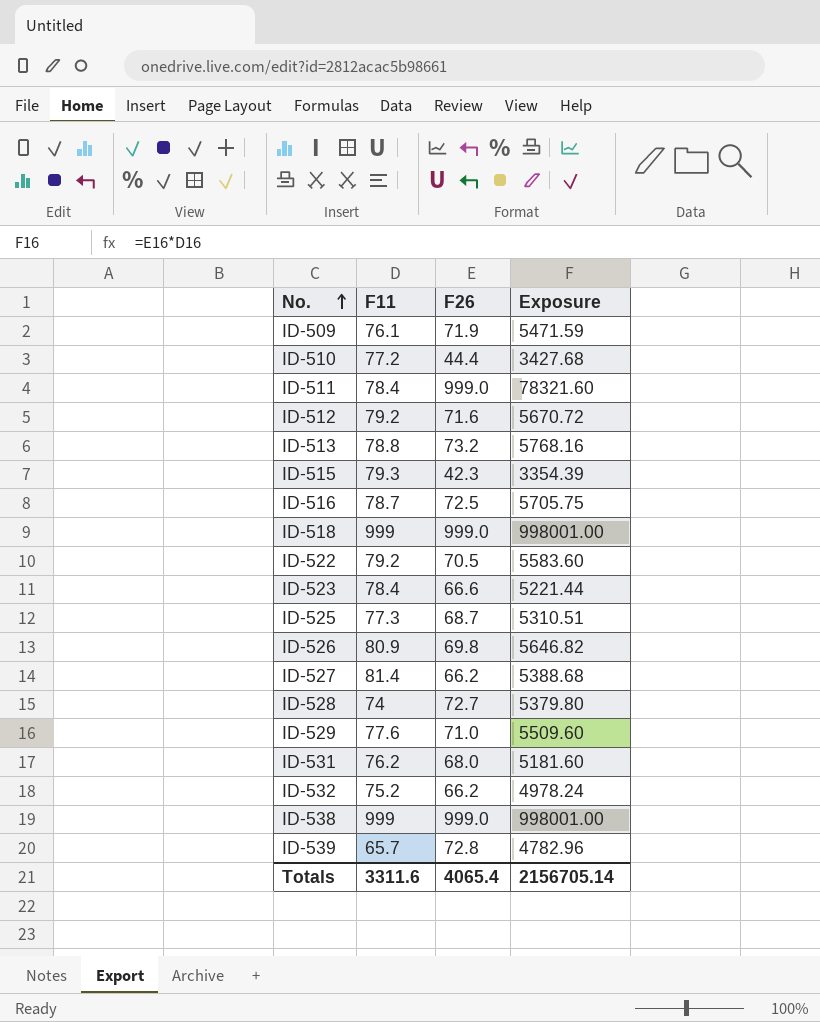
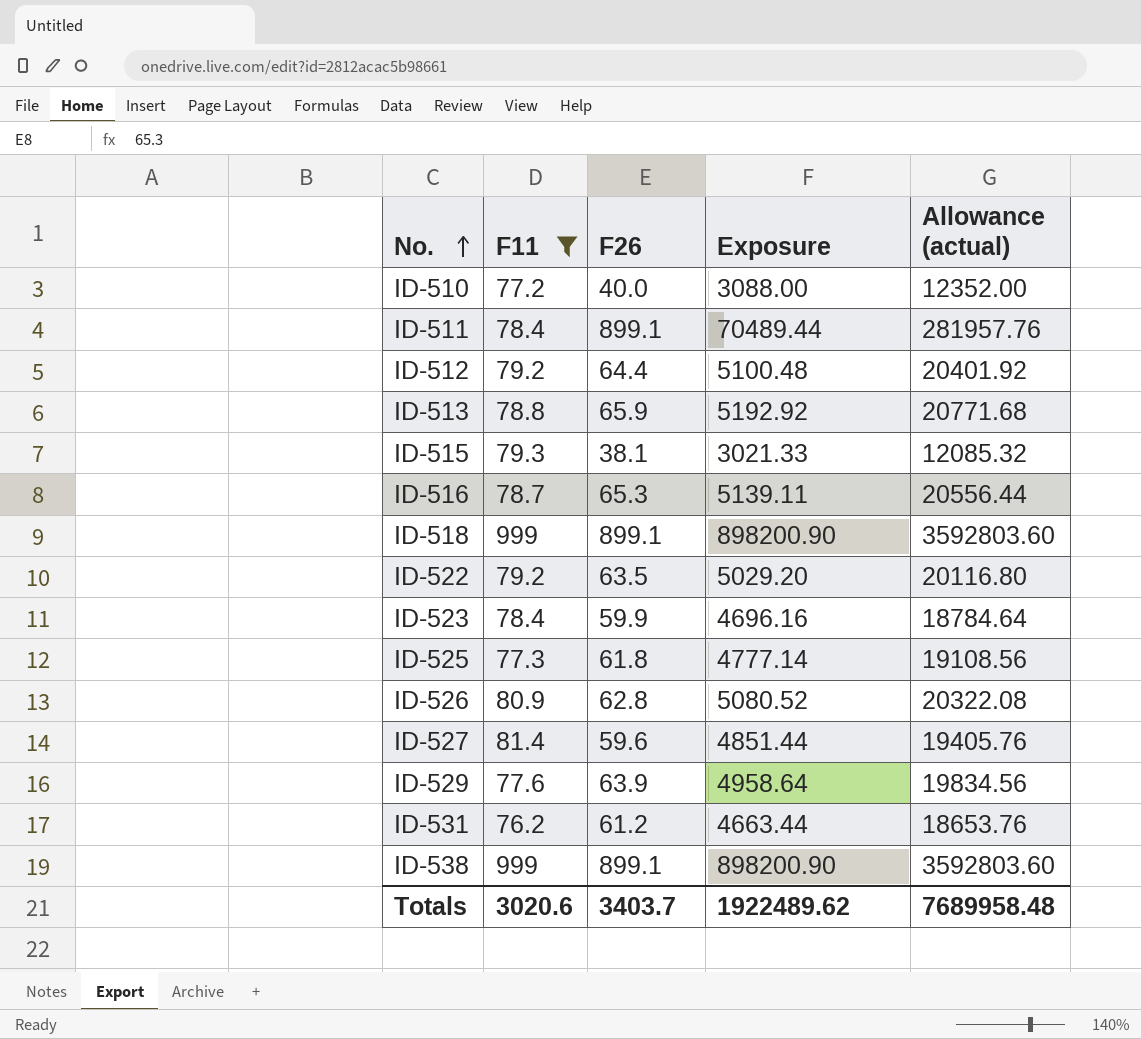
filter: none -> F11 >= 76.2
column Allowance (actual) | formula: none -> [Exposure] * 4
ID-510 | F26: 44.4 -> 40.0
ID-510 | Exposure: 3427.68 -> 3088.00
ID-511 | F26: 999.0 -> 899.1
ID-511 | Exposure: 78321.60 -> 70489.44
ID-512 | F26: 71.6 -> 64.4
ID-512 | Exposure: 5670.72 -> 5100.48
ID-513 | F26: 73.2 -> 65.9
ID-513 | Exposure: 5768.16 -> 5192.92
ID-515 | F26: 42.3 -> 38.1
ID-515 | Exposure: 3354.39 -> 3021.33
ID-516 | F26: 72.5 -> 65.3
ID-516 | Exposure: 5705.75 -> 5139.11
ID-518 | F26: 999.0 -> 899.1
ID-518 | Exposure: 998001.00 -> 898200.90
ID-522 | F26: 70.5 -> 63.5
ID-522 | Exposure: 5583.60 -> 5029.20
ID-523 | F26: 66.6 -> 59.9
ID-523 | Exposure: 5221.44 -> 4696.16
ID-525 | F26: 68.7 -> 61.8
ID-525 | Exposure: 5310.51 -> 4777.14
ID-526 | F26: 69.8 -> 62.8
ID-526 | Exposure: 5646.82 -> 5080.52
ID-527 | F26: 66.2 -> 59.6
ID-527 | Exposure: 5388.68 -> 4851.44
ID-529 | F26: 71.0 -> 63.9
ID-529 | Exposure: 5509.60 -> 4958.64
ID-531 | F26: 68.0 -> 61.2
ID-531 | Exposure: 5181.60 -> 4663.44
ID-538 | F26: 999.0 -> 899.1
ID-538 | Exposure: 998001.00 -> 898200.90
Totals | F11: 3311.6 -> 3020.6
Totals | F26: 4065.4 -> 3403.7
Totals | Exposure: 2156705.14 -> 1922489.62

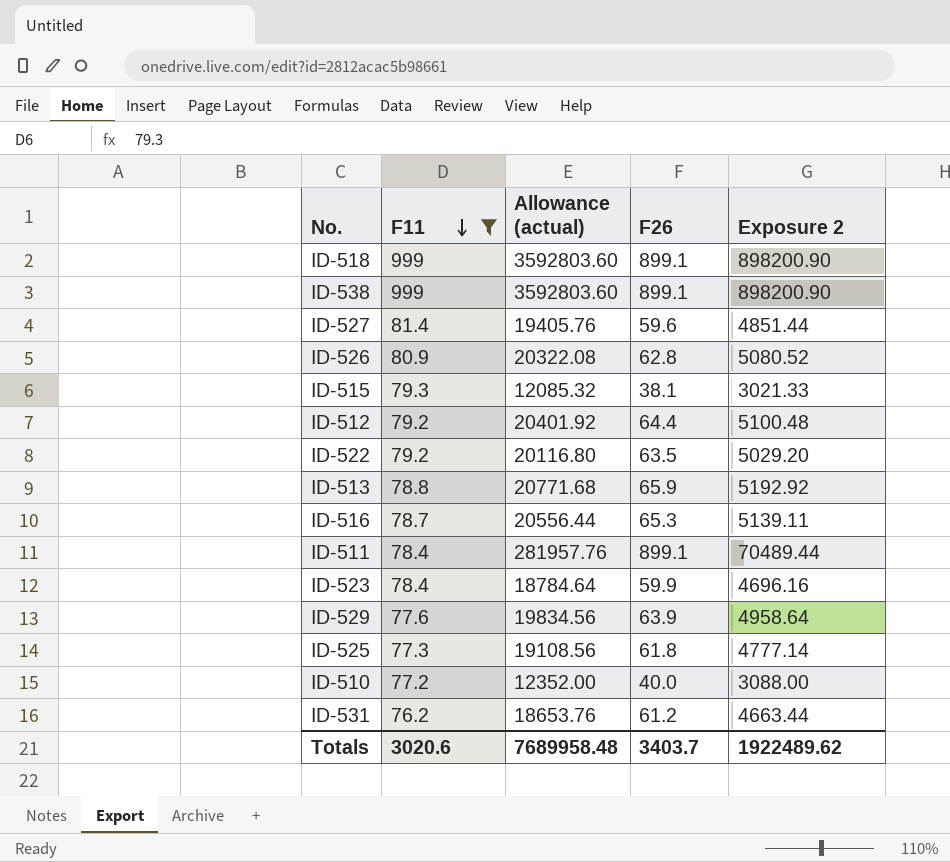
row order: No. ascending -> F11 descending
column Allowance (actual) | position: 5 -> 3
column name: Exposure -> Exposure 2

